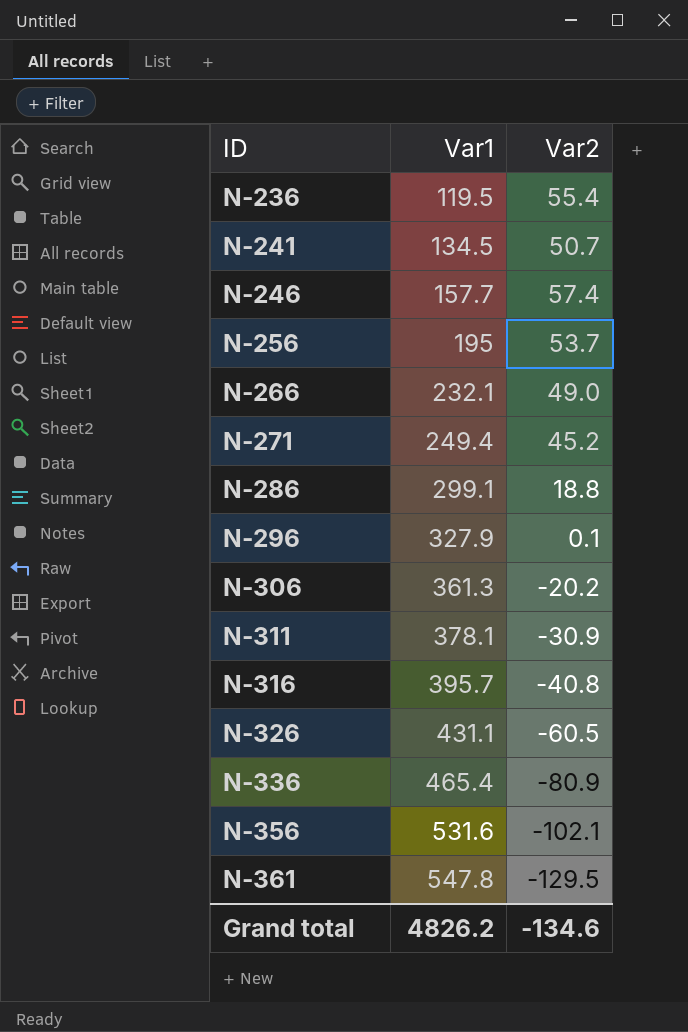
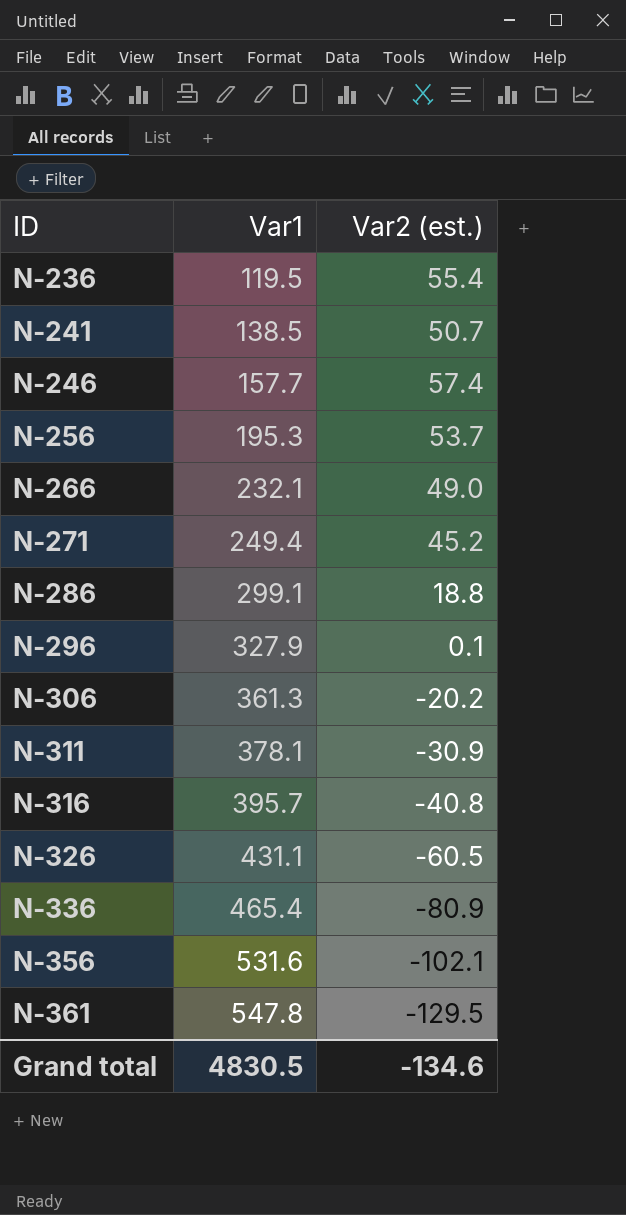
column name: Var2 -> Var2 (est.)
N-241 | Var1: 134.5 -> 138.5
N-256 | Var1: 195 -> 195.3
Grand total | Var1: 4826.2 -> 4830.5

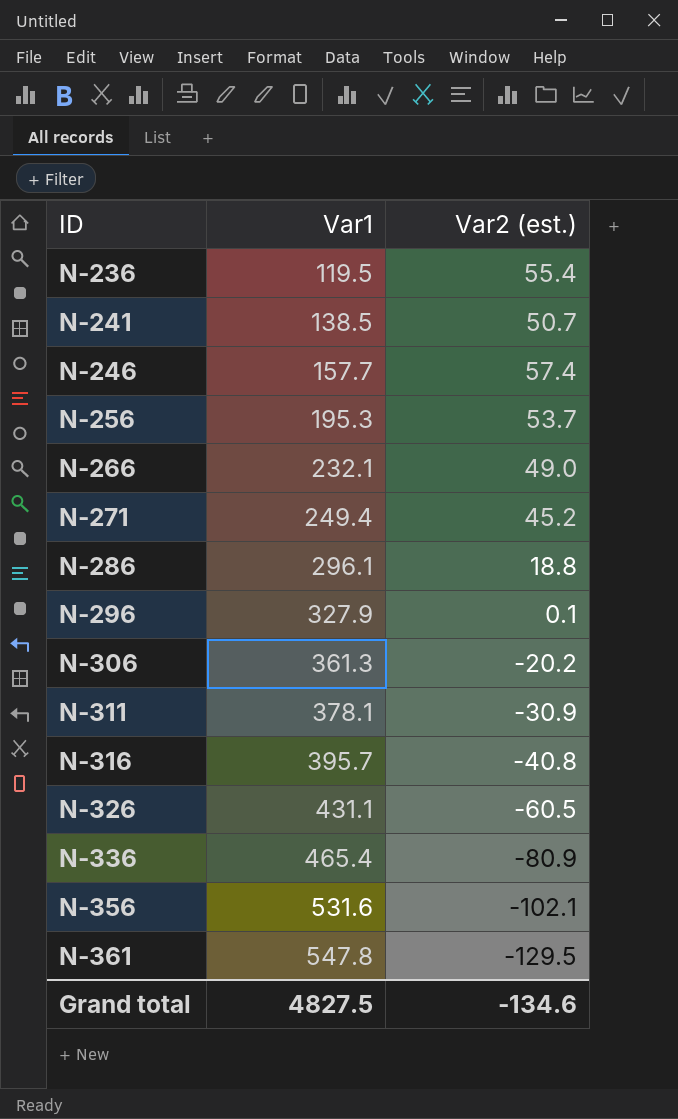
N-286 | Var1: 299.1 -> 296.1
Grand total | Var1: 4830.5 -> 4827.5

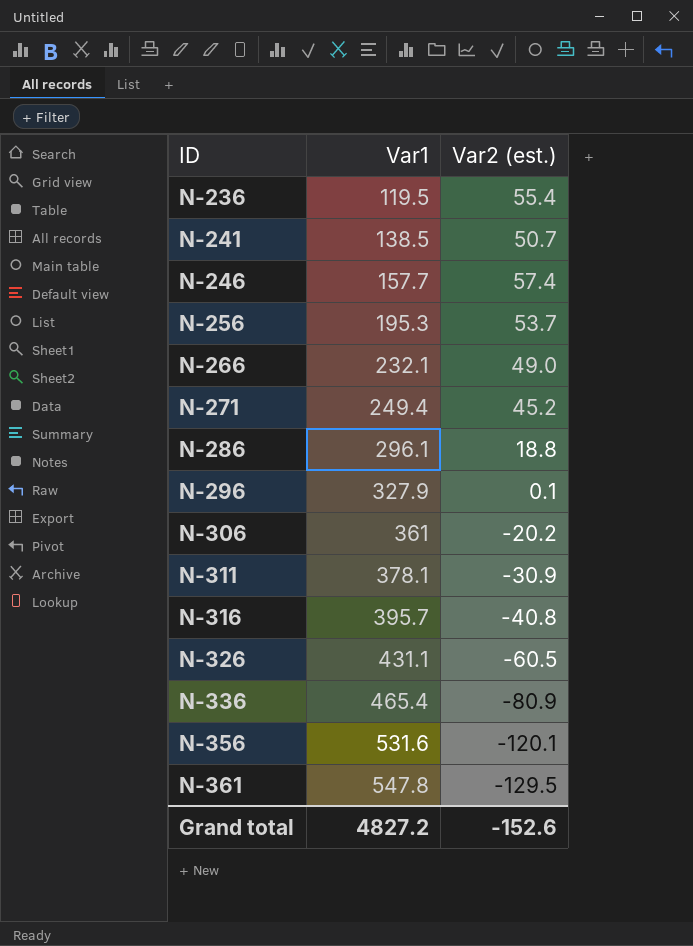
N-306 | Var1: 361.3 -> 361
N-356 | Var2 (est.): -102.1 -> -120.1
Grand total | Var1: 4827.5 -> 4827.2
Grand total | Var2 (est.): -134.6 -> -152.6

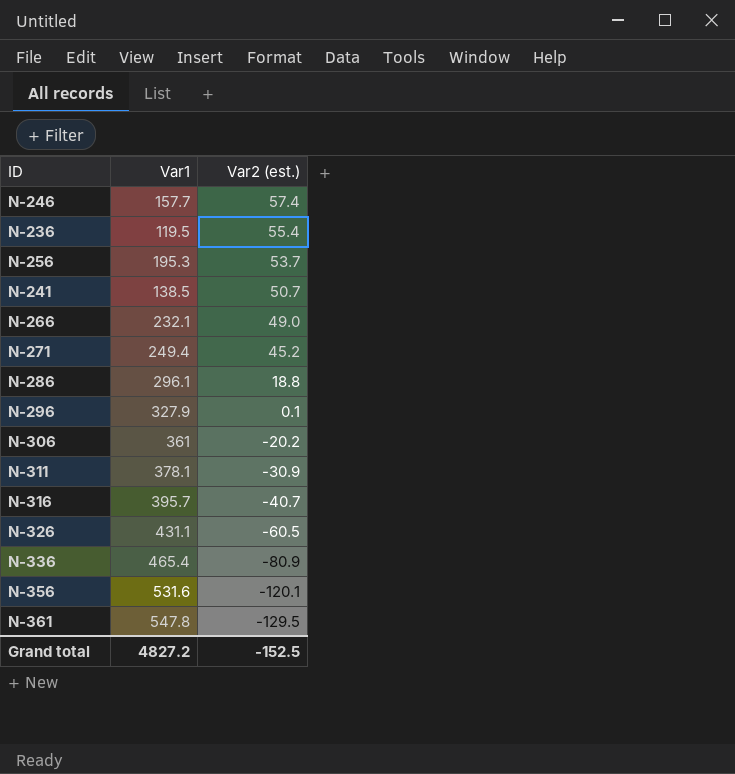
row order: ID ascending -> Var2 (est.) descending
N-316 | Var2 (est.): -40.8 -> -40.7
Grand total | Var2 (est.): -152.6 -> -152.5

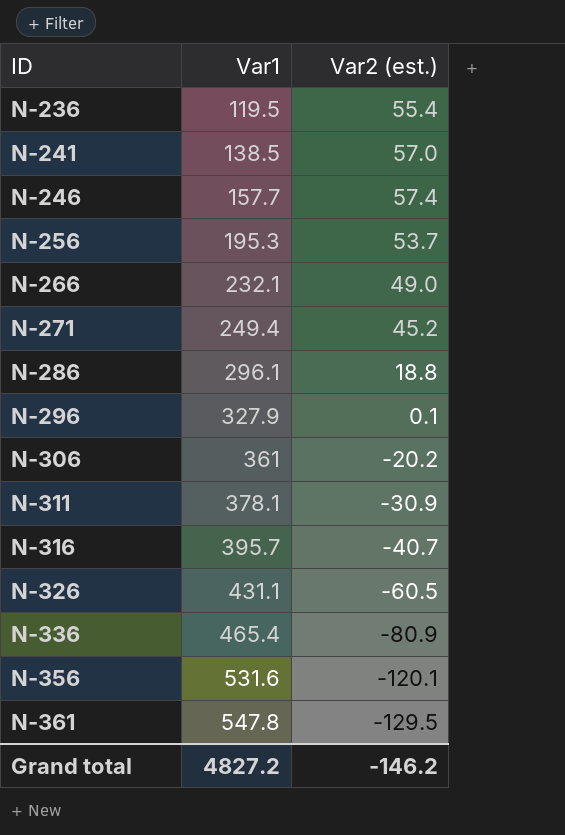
row order: Var2 (est.) descending -> ID ascending
N-241 | Var2 (est.): 50.7 -> 57.0
Grand total | Var2 (est.): -152.5 -> -146.2

